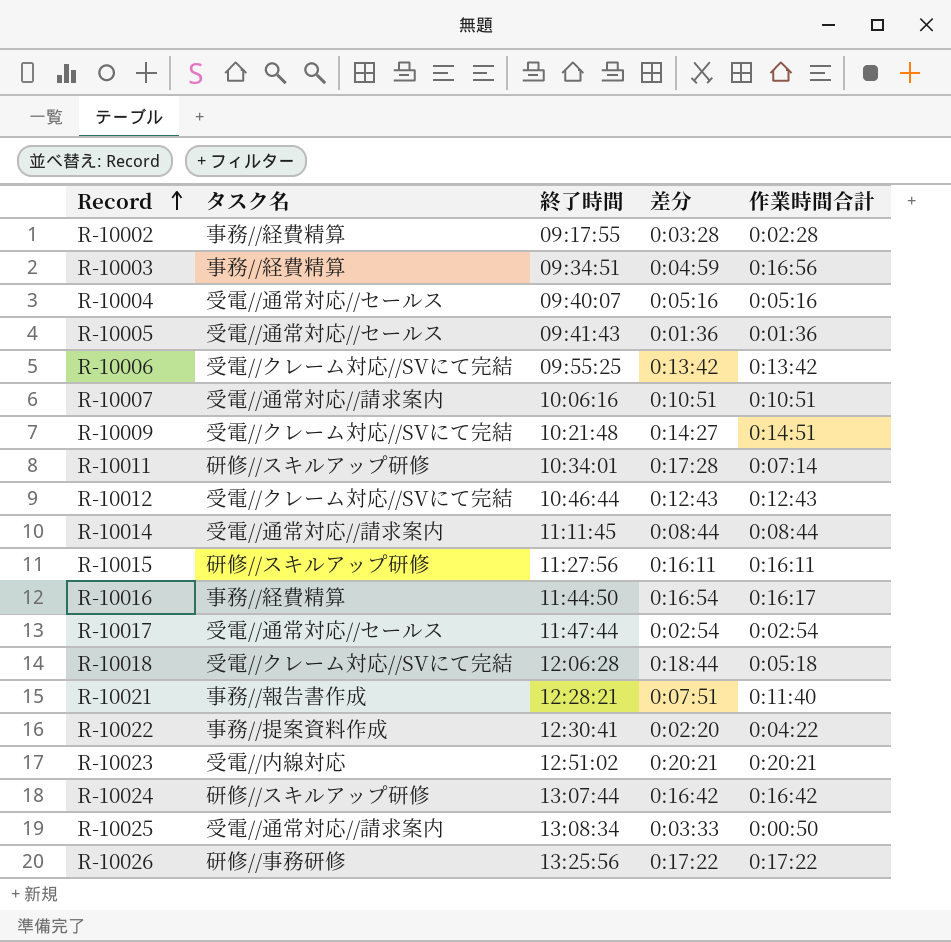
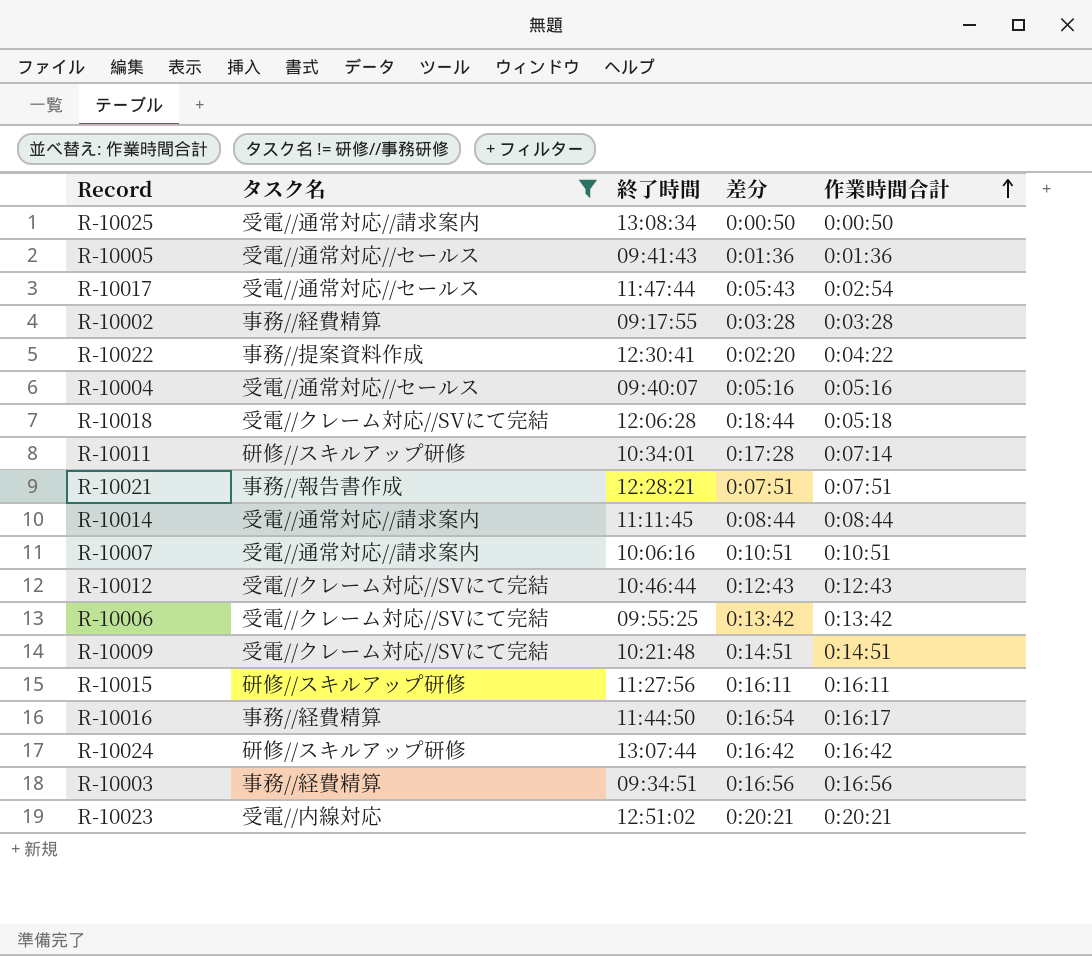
filter: none -> タスク名 != 研修//事務研修
row order: Record ascending -> 作業時間合計 ascending
R-10025 | 差分: 0:03:33 -> 0:00:50
R-10017 | 差分: 0:02:54 -> 0:05:43
R-10002 | 作業時間合計: 0:02:28 -> 0:03:28
R-10021 | 作業時間合計: 0:11:40 -> 0:07:51
R-10009 | 差分: 0:14:27 -> 0:14:51
R-10003 | 差分: 0:04:59 -> 0:16:56

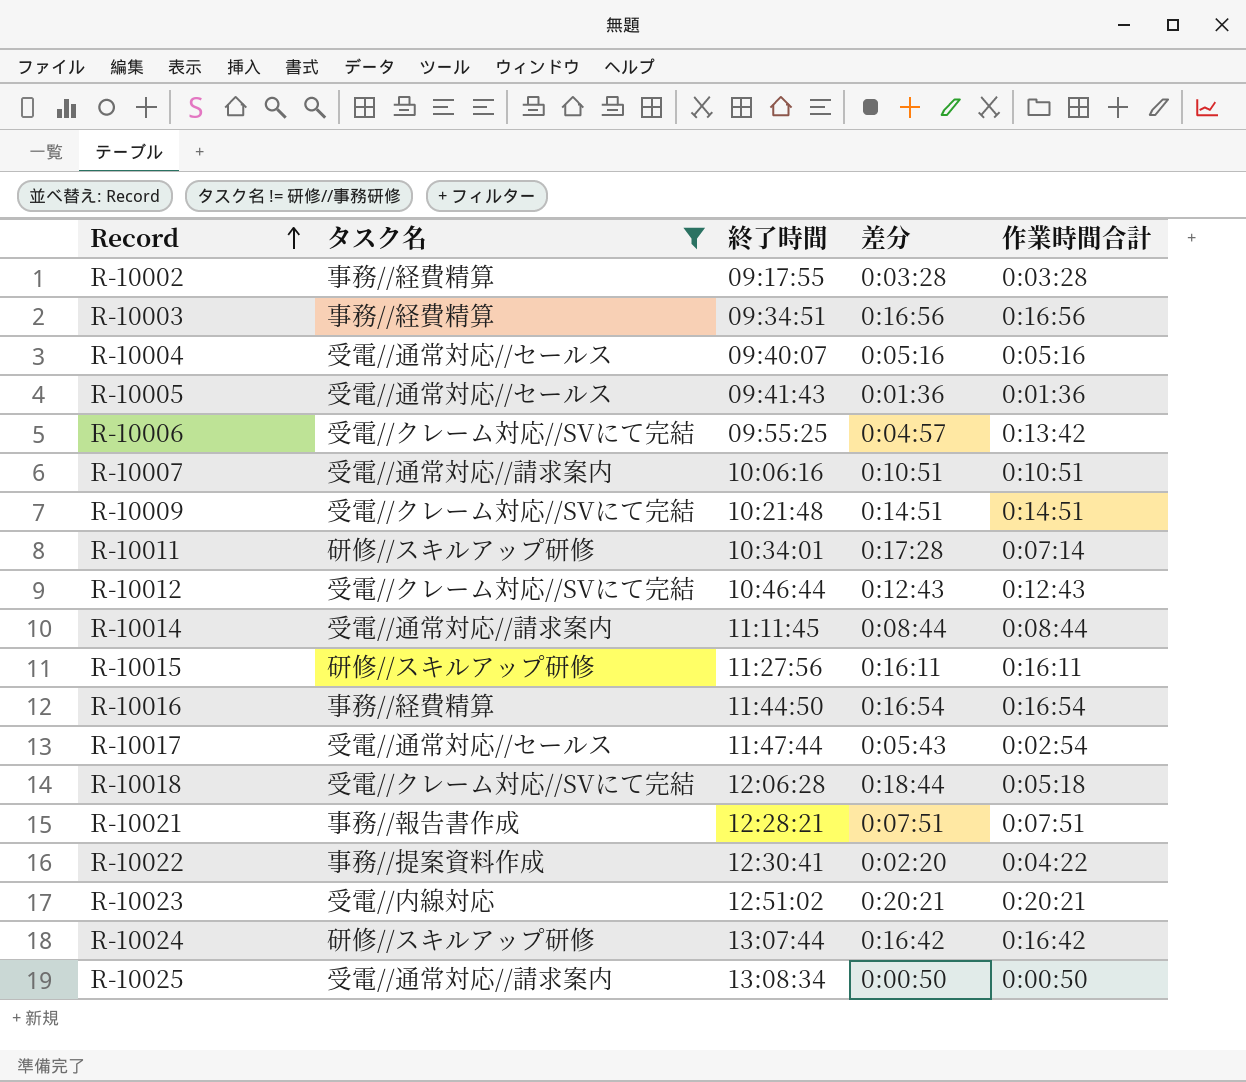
row order: 作業時間合計 ascending -> Record ascending
R-10006 | 差分: 0:13:42 -> 0:04:57
R-10016 | 作業時間合計: 0:16:17 -> 0:16:54

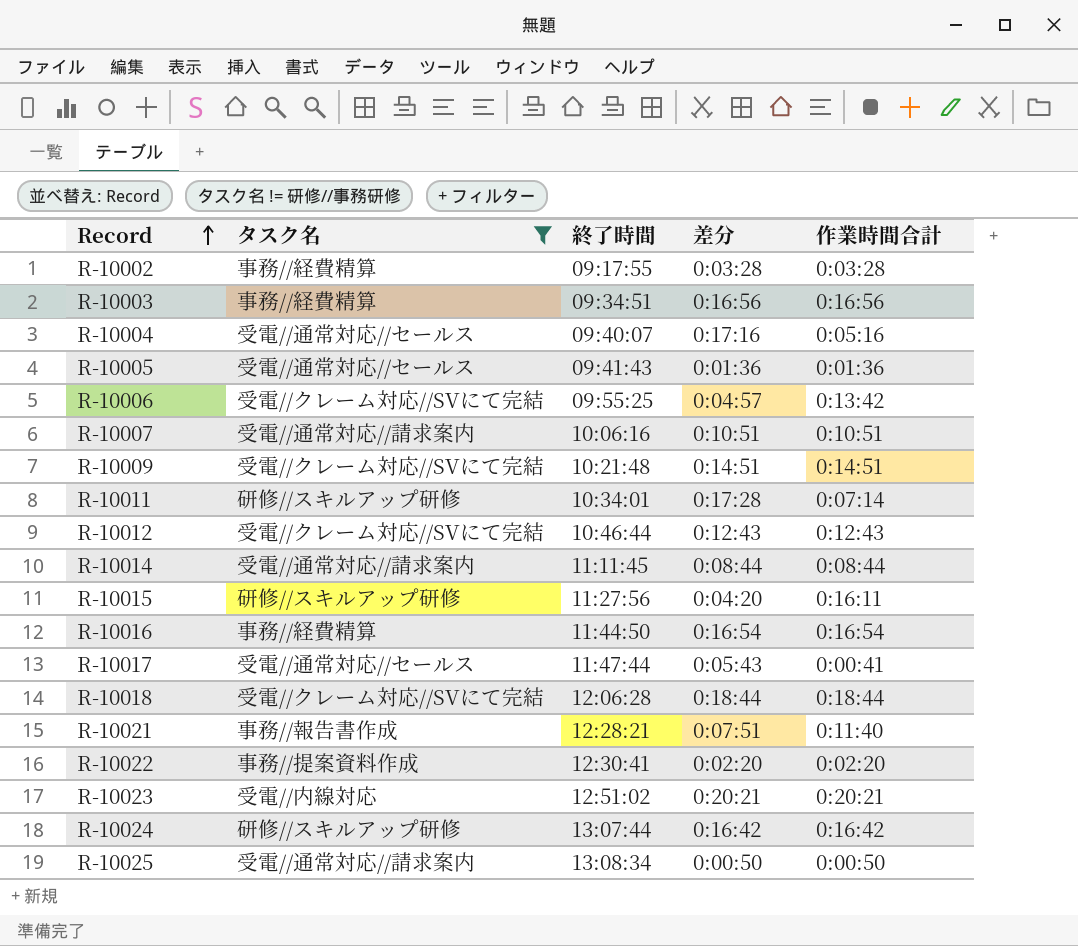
R-10004 | 差分: 0:05:16 -> 0:17:16
R-10015 | 差分: 0:16:11 -> 0:04:20
R-10017 | 作業時間合計: 0:02:54 -> 0:00:41
R-10018 | 作業時間合計: 0:05:18 -> 0:18:44
R-10021 | 作業時間合計: 0:07:51 -> 0:11:40
R-10022 | 作業時間合計: 0:04:22 -> 0:02:20

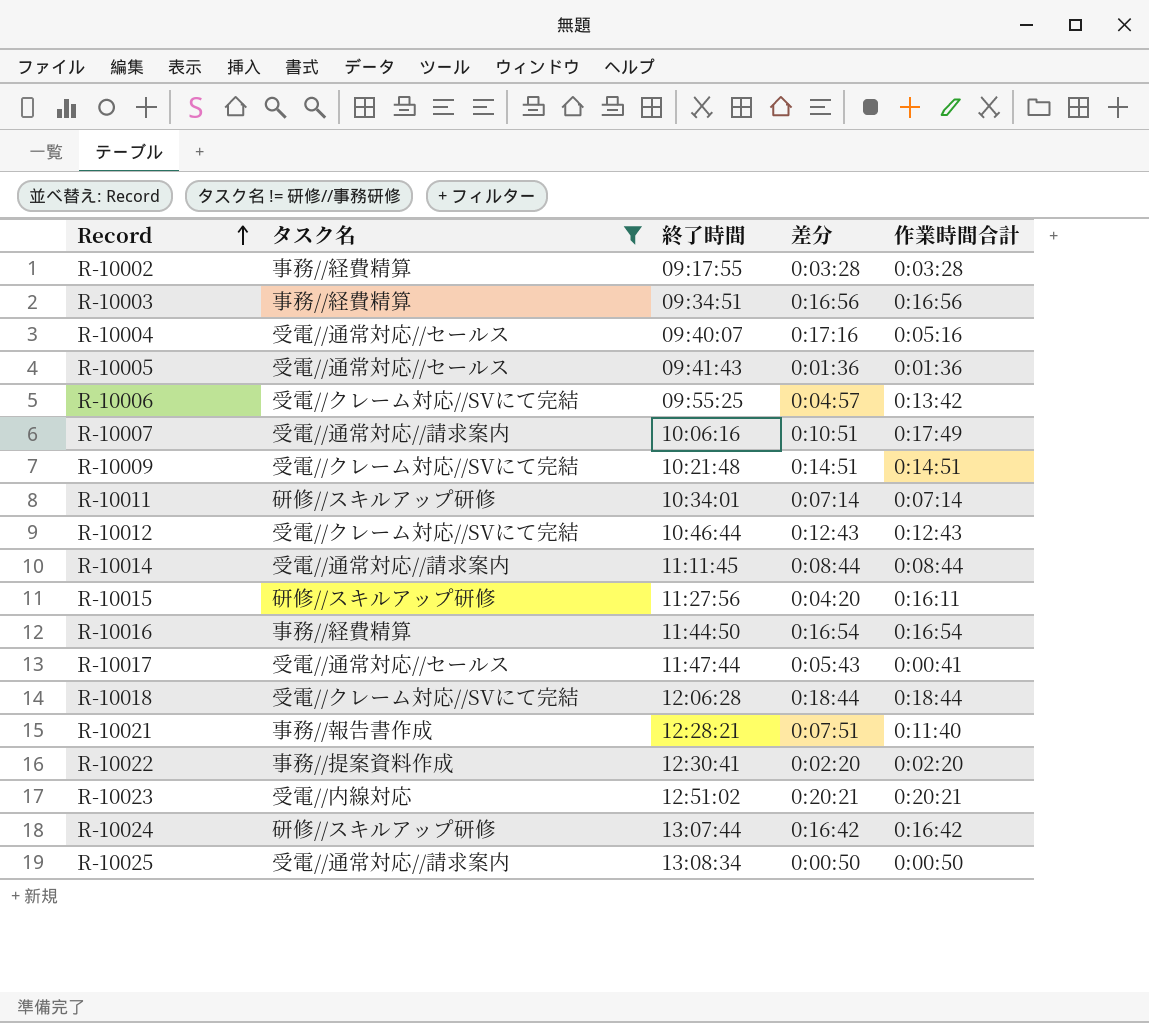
R-10007 | 作業時間合計: 0:10:51 -> 0:17:49
R-10011 | 差分: 0:17:28 -> 0:07:14

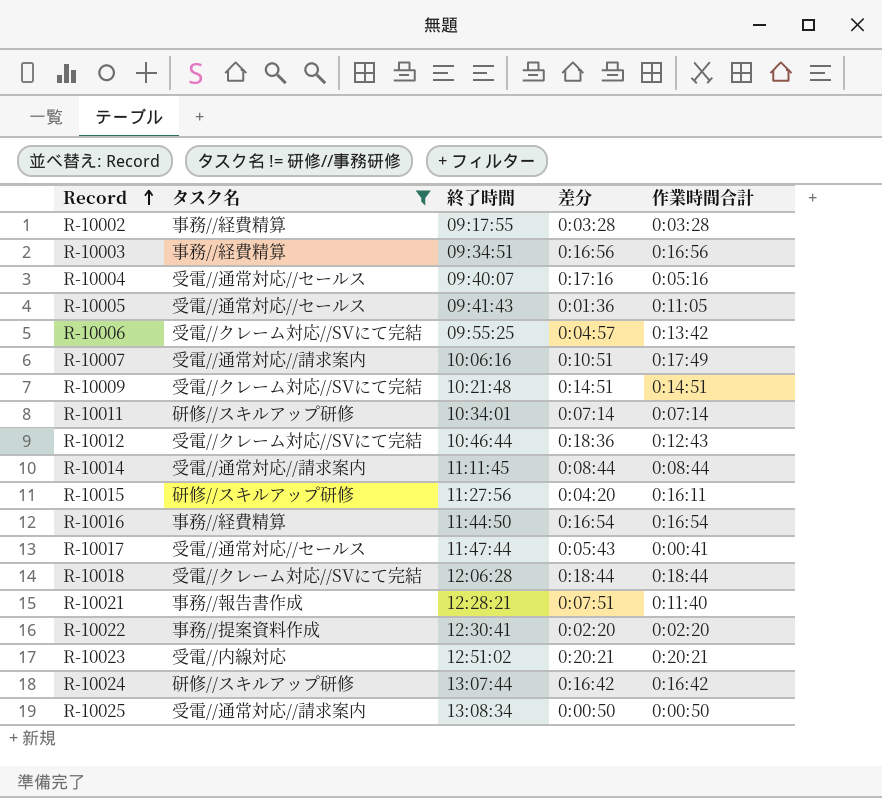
R-10005 | 作業時間合計: 0:01:36 -> 0:11:05
R-10012 | 差分: 0:12:43 -> 0:18:36

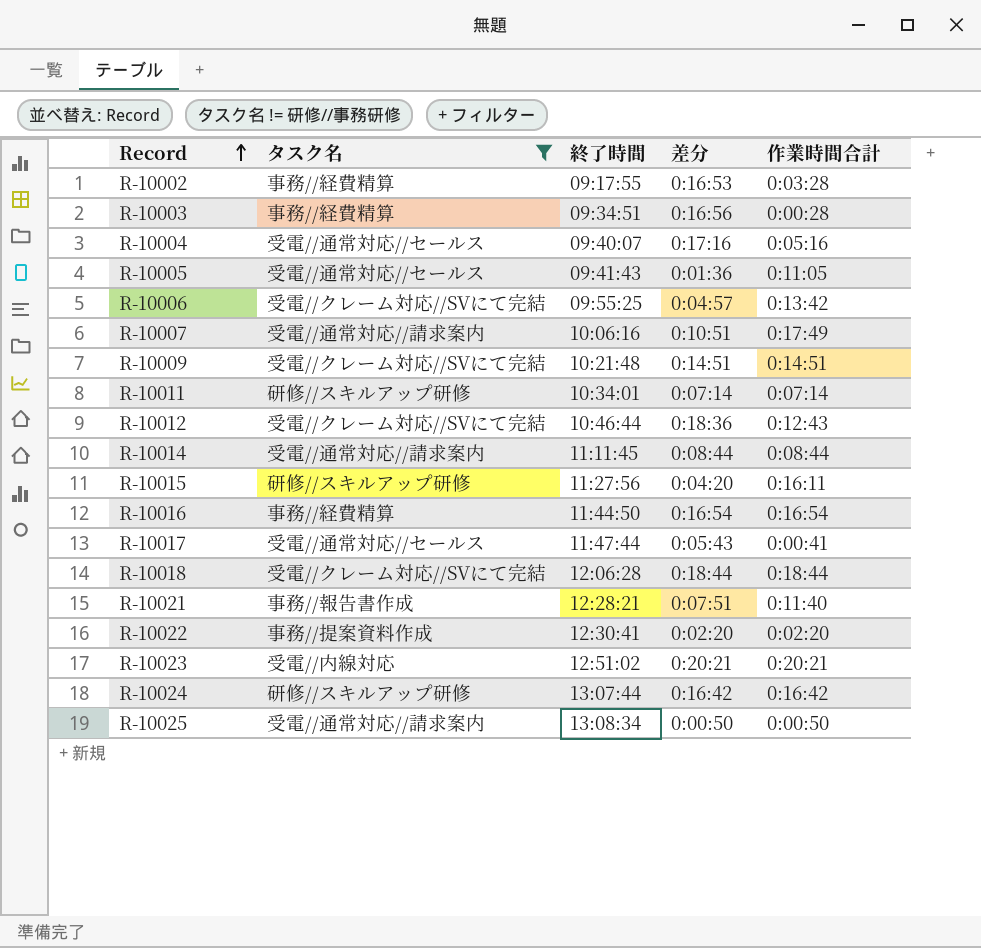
R-10002 | 差分: 0:03:28 -> 0:16:53
R-10003 | 作業時間合計: 0:16:56 -> 0:00:28

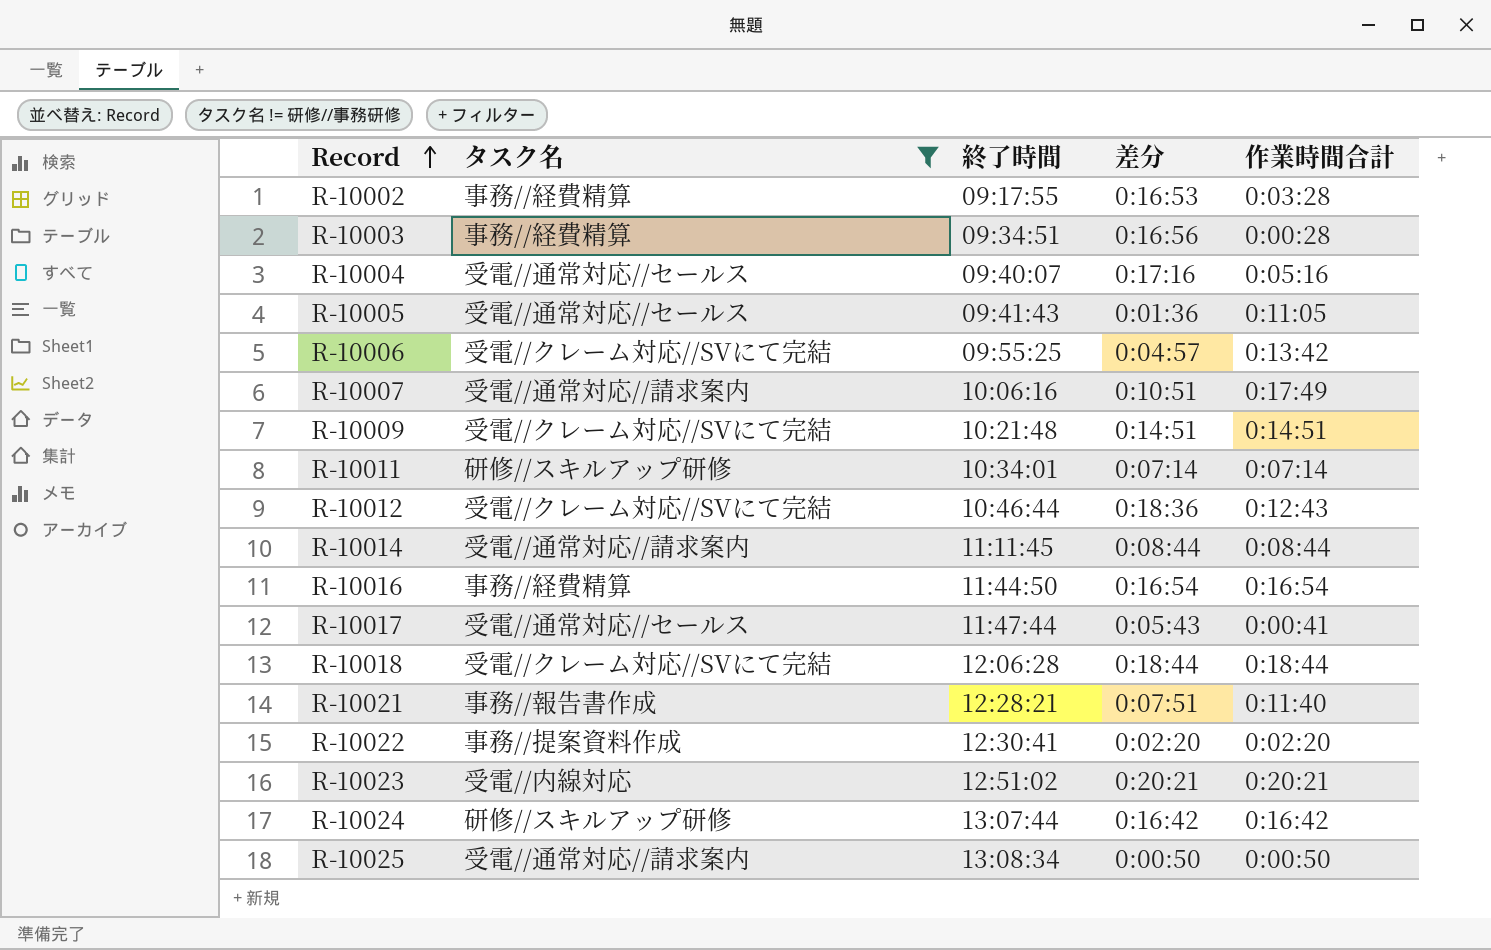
row R-10015: 研修//スキルアップ研修 | 11:27:56 | 0:04:20 | 0:16:11 -> none

